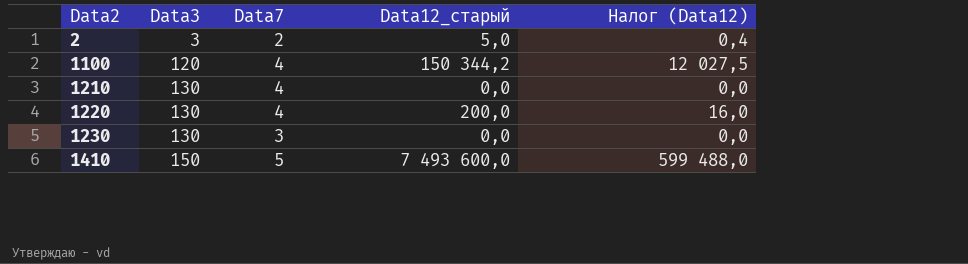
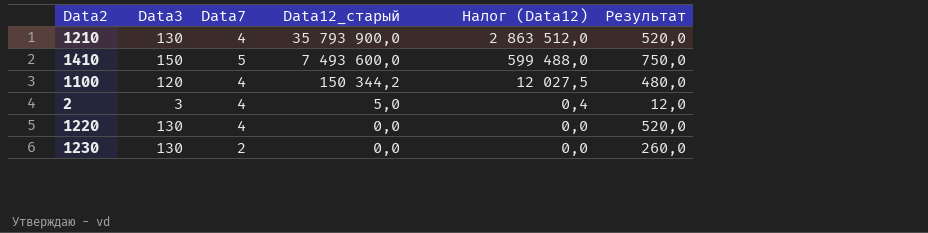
row order: Data2 ascending -> Data12_старый descending
column Результат | formula: none -> [Data3] * [Data7]
1210 | Data12_старый: 0,0 -> 35 793 900,0
1210 | Налог (Data12): 0,0 -> 2 863 512,0
2 | Data7: 2 -> 4
1220 | Data12_старый: 200,0 -> 0,0
1220 | Налог (Data12): 16,0 -> 0,0
1230 | Data7: 3 -> 2

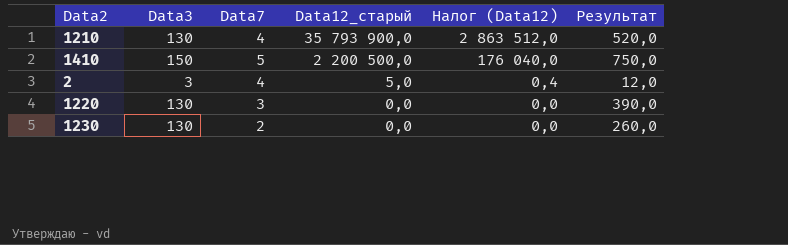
row 1100: 120 | 4 | 150 344,2 | 12 027,5 | 480,0 -> none
1410 | Data12_старый: 7 493 600,0 -> 2 200 500,0
1410 | Налог (Data12): 599 488,0 -> 176 040,0
1220 | Data7: 4 -> 3
1220 | Результат: 520,0 -> 390,0

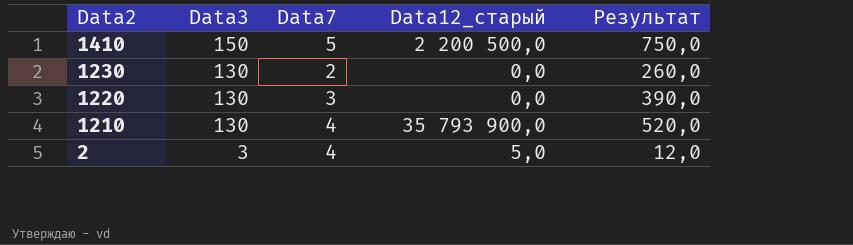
row order: Data12_старый descending -> Data2 descending
column Налог (Data12) | formula: [Data12_старый] * 0,08 -> none

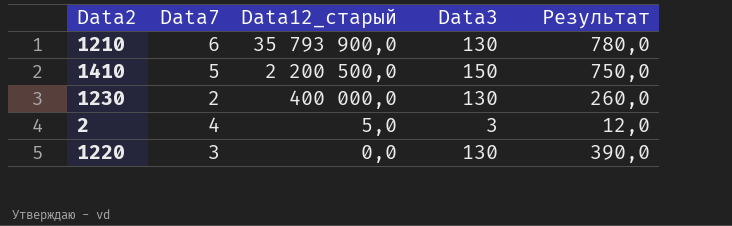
row order: Data2 descending -> Data12_старый descending
column Data3 | position: 2 -> 4
1210 | Data7: 4 -> 6
1210 | Результат: 520,0 -> 780,0
1230 | Data12_старый: 0,0 -> 400 000,0

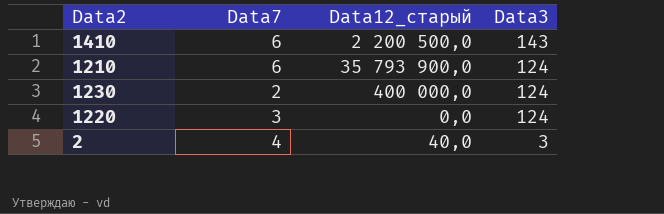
row order: Data12_старый descending -> Data3 descending
column Результат | formula: [Data7] * [Data3] -> none
1410 | Data7: 5 -> 6
1410 | Data3: 150 -> 143
1210 | Data3: 130 -> 124
1230 | Data3: 130 -> 124
1220 | Data3: 130 -> 124
2 | Data12_старый: 5,0 -> 40,0

